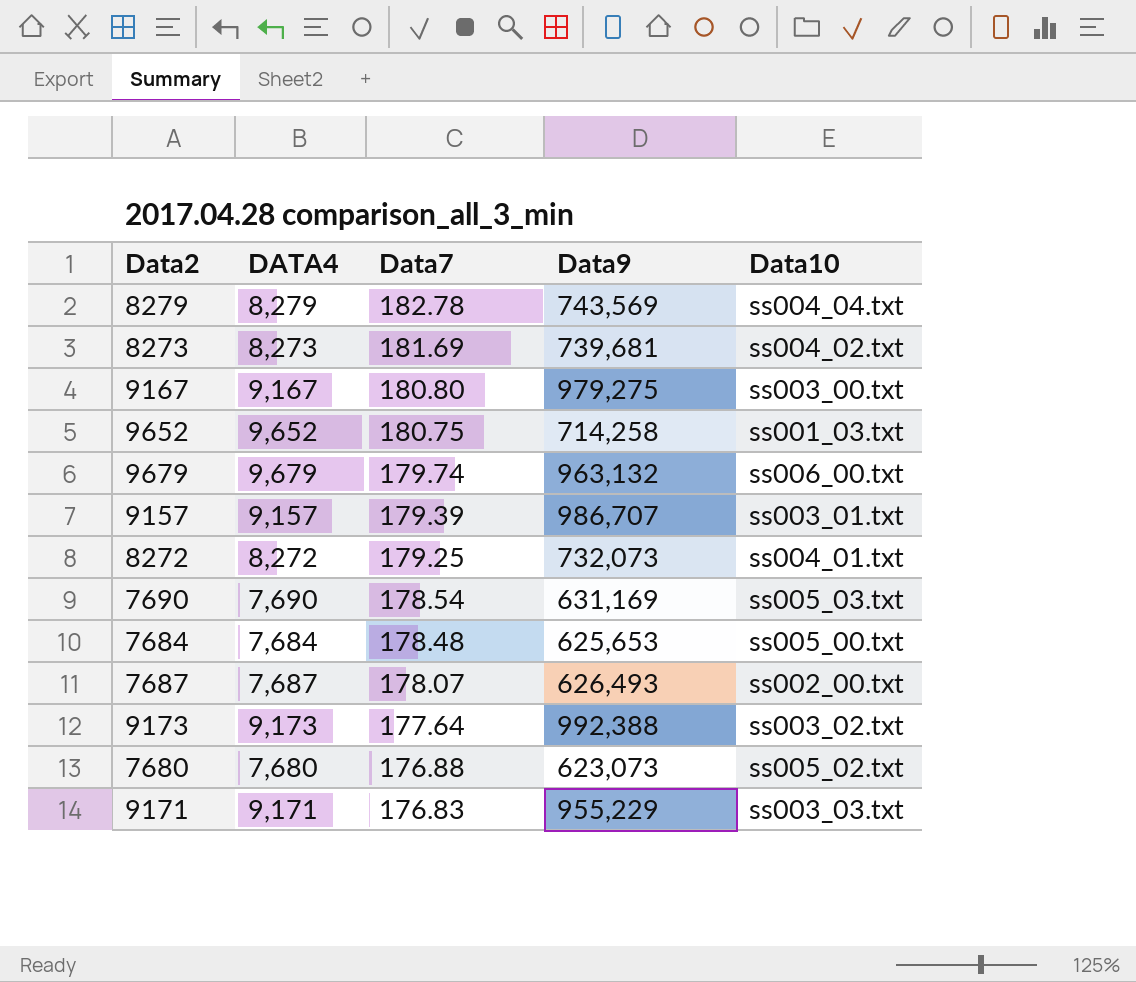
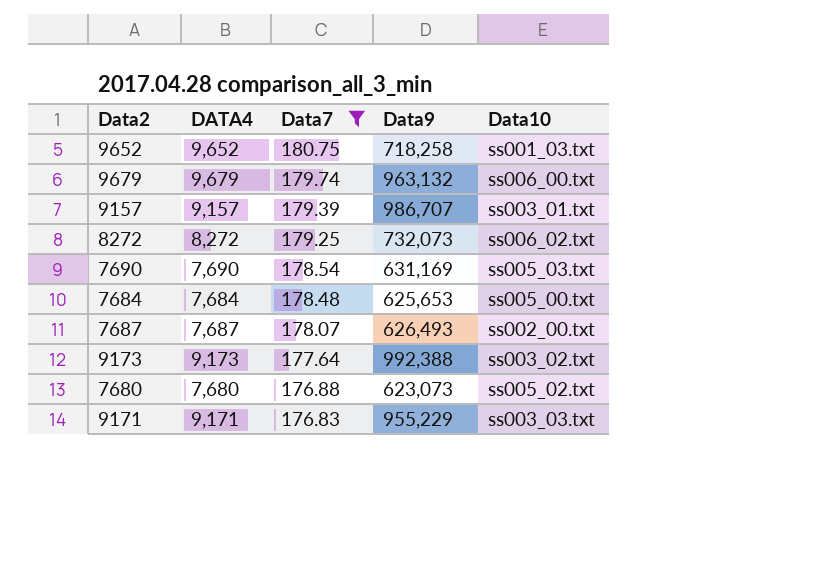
filter: none -> Data7 <= 180.75
9652 | Data9: 714,258 -> 718,258
8272 | Data10: ss004_01.txt -> ss006_02.txt

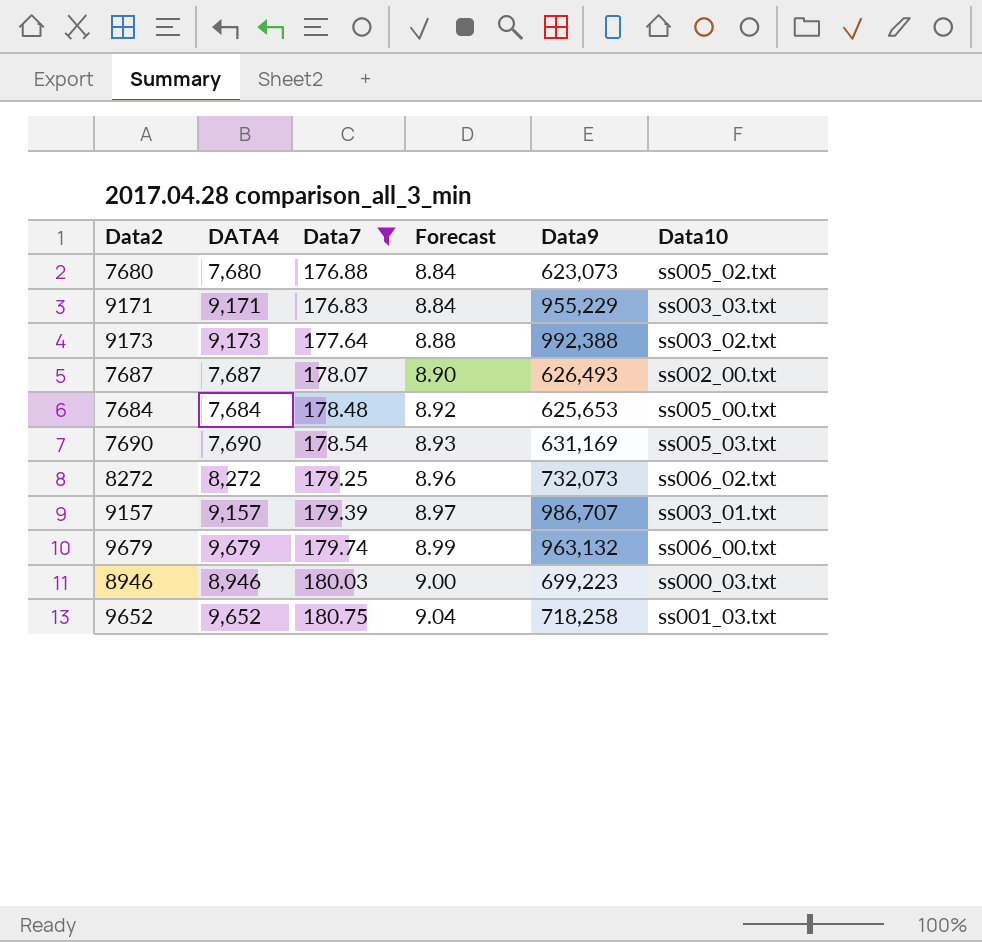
row order: Data7 descending -> Forecast ascending
column Forecast | formula: none -> [Data7] * 0.05
row 8946: none -> 8,946 | 180.03 | 9.00 | 699,223 | ss000_03.txt

